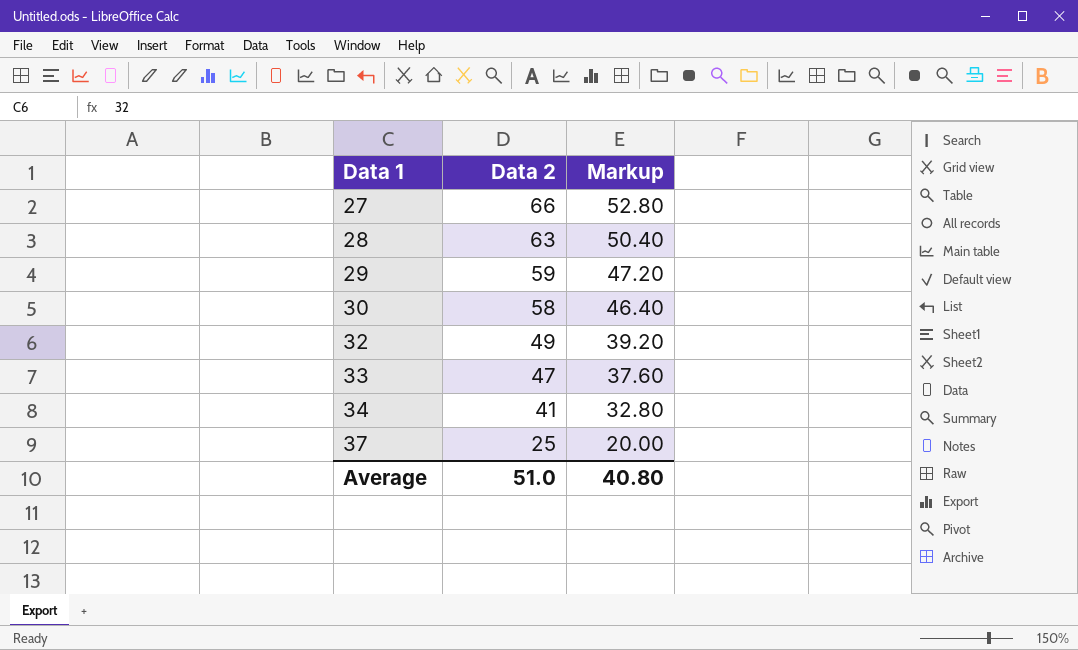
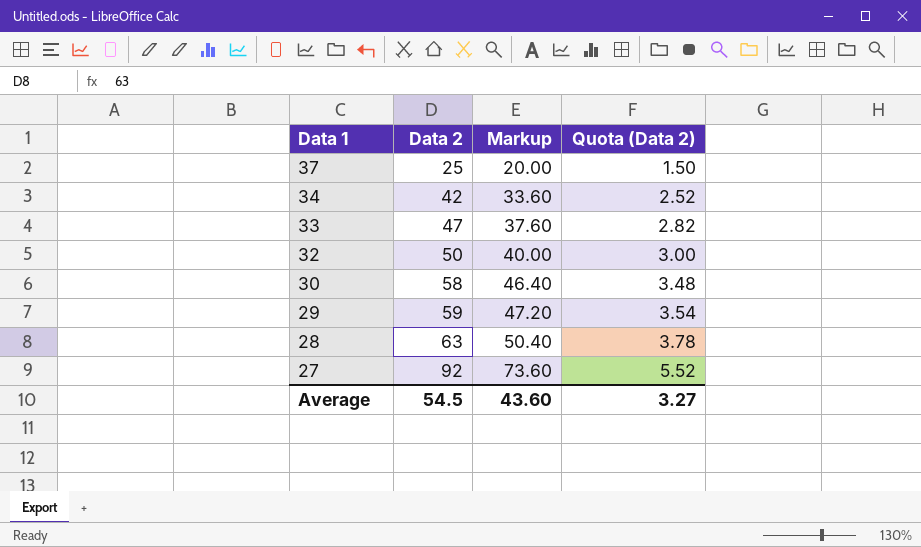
row order: Data 1 ascending -> Data 1 descending
column Quota (Data 2) | formula: none -> [Data 2] * 0.06
34 | Data 2: 41 -> 42
34 | Markup: 32.80 -> 33.60
32 | Data 2: 49 -> 50
32 | Markup: 39.20 -> 40.00
27 | Data 2: 66 -> 92
27 | Markup: 52.80 -> 73.60
Average | Data 2: 51.0 -> 54.5
Average | Markup: 40.80 -> 43.60

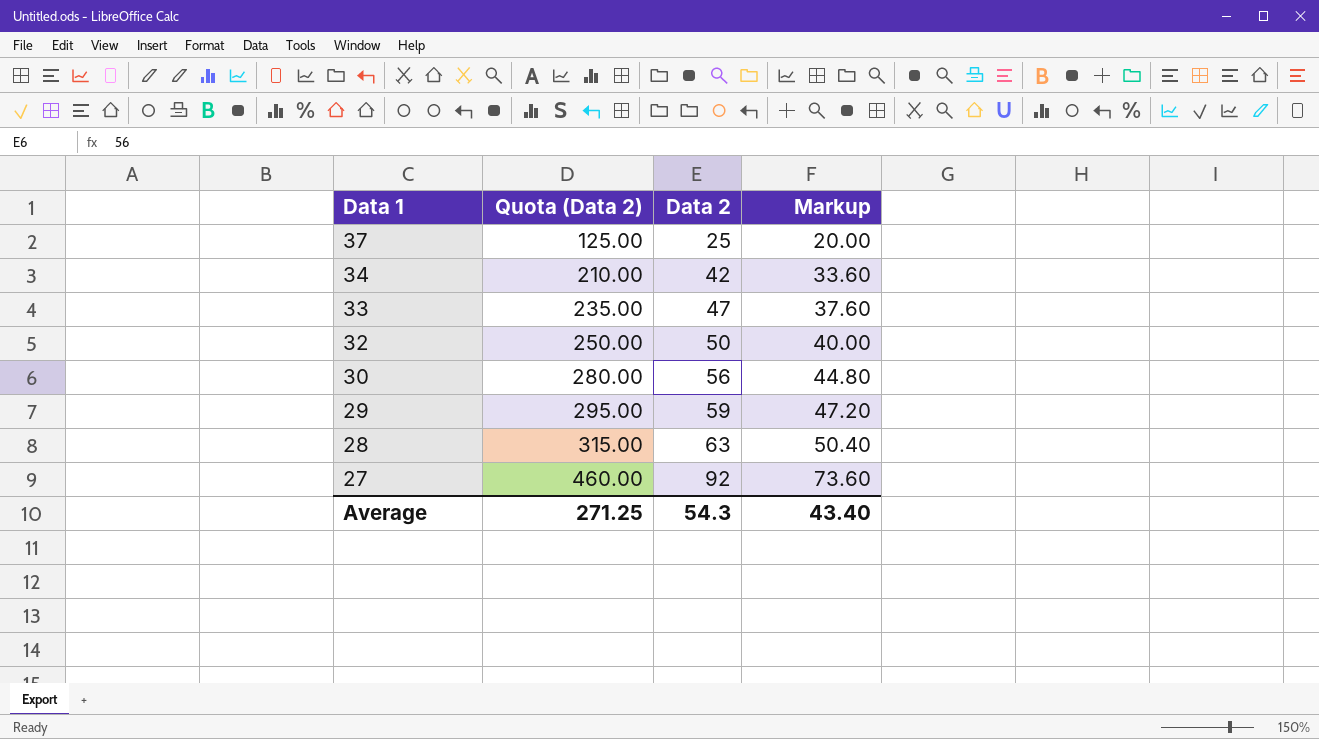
column Quota (Data 2) | formula: [Data 2] * 0.06 -> [Data 2] * 5
column Quota (Data 2) | position: 4 -> 2
30 | Data 2: 58 -> 56
30 | Markup: 46.40 -> 44.80
Average | Quota (Data 2): 3.27 -> 271.25
Average | Data 2: 54.5 -> 54.3
Average | Markup: 43.60 -> 43.40

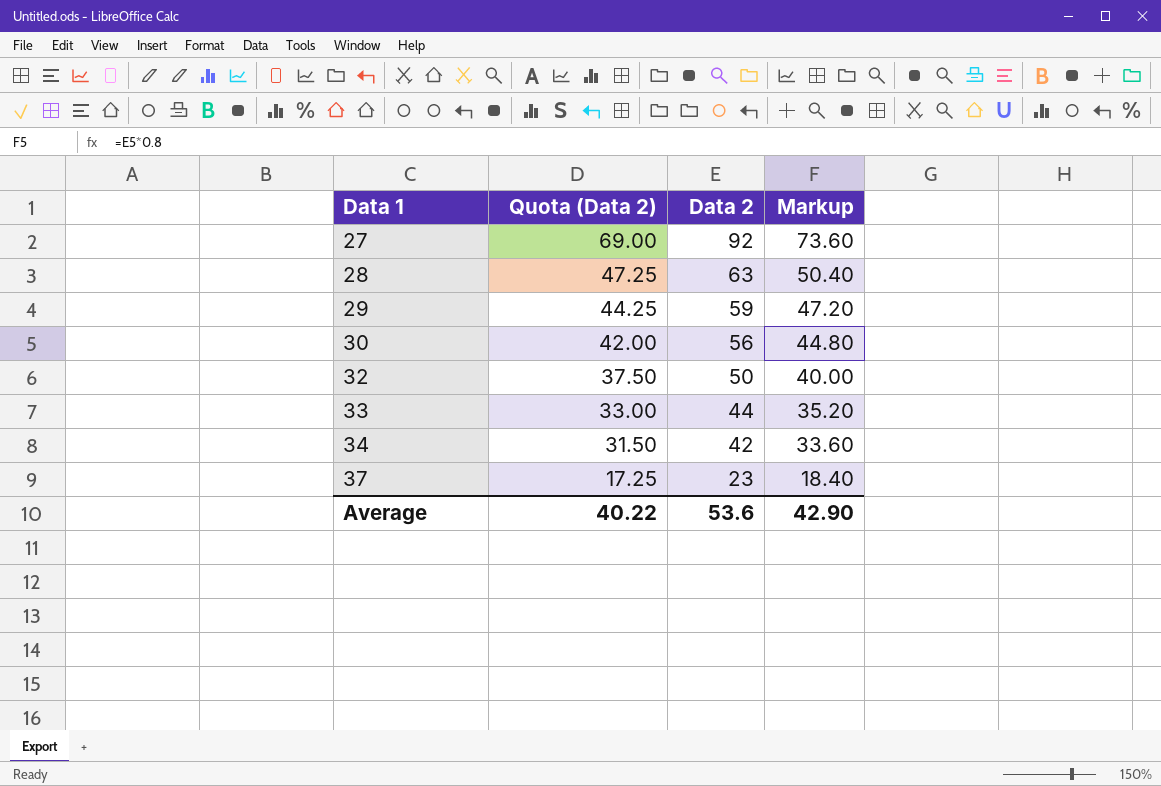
row order: Data 1 descending -> Data 1 ascending
column Quota (Data 2) | formula: [Data 2] * 5 -> [Data 2] * 0.75
33 | Data 2: 47 -> 44
33 | Markup: 37.60 -> 35.20
37 | Data 2: 25 -> 23
37 | Markup: 20.00 -> 18.40
Average | Quota (Data 2): 271.25 -> 40.22
Average | Data 2: 54.3 -> 53.6
Average | Markup: 43.40 -> 42.90

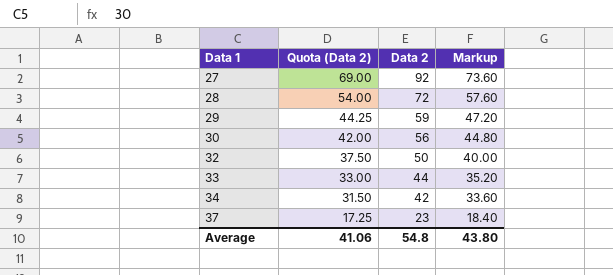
28 | Quota (Data 2): 47.25 -> 54.00
28 | Data 2: 63 -> 72
28 | Markup: 50.40 -> 57.60
Average | Quota (Data 2): 40.22 -> 41.06
Average | Data 2: 53.6 -> 54.8
Average | Markup: 42.90 -> 43.80

